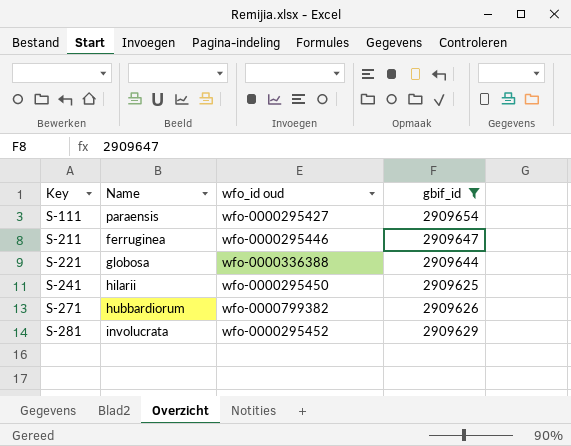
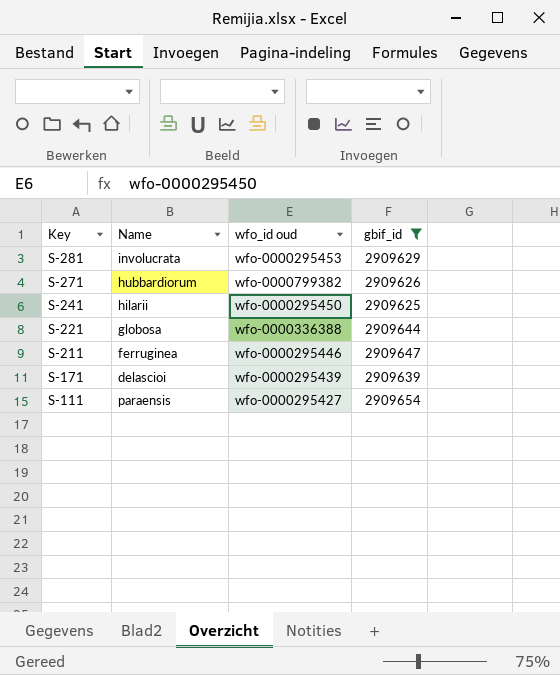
row order: Key ascending -> Key descending
S-281 | wfo_id oud: wfo-0000295452 -> wfo-0000295453
row S-171: none -> delascioi | wfo-0000295439 | 2909639

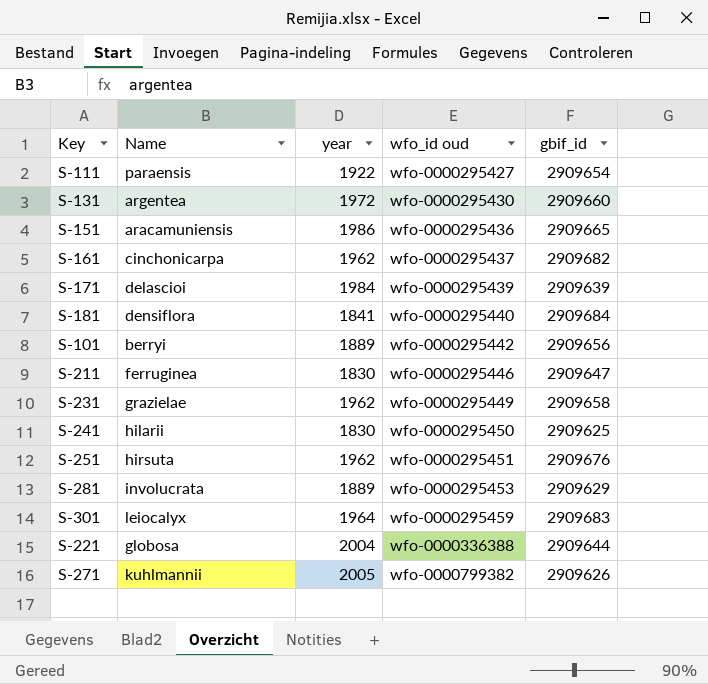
filter: gbif_id <= 2909654 -> none
row order: Key descending -> wfo_id oud ascending
column year | position: none -> 3
S-271 | Name: hubbardiorum -> kuhlmannii

